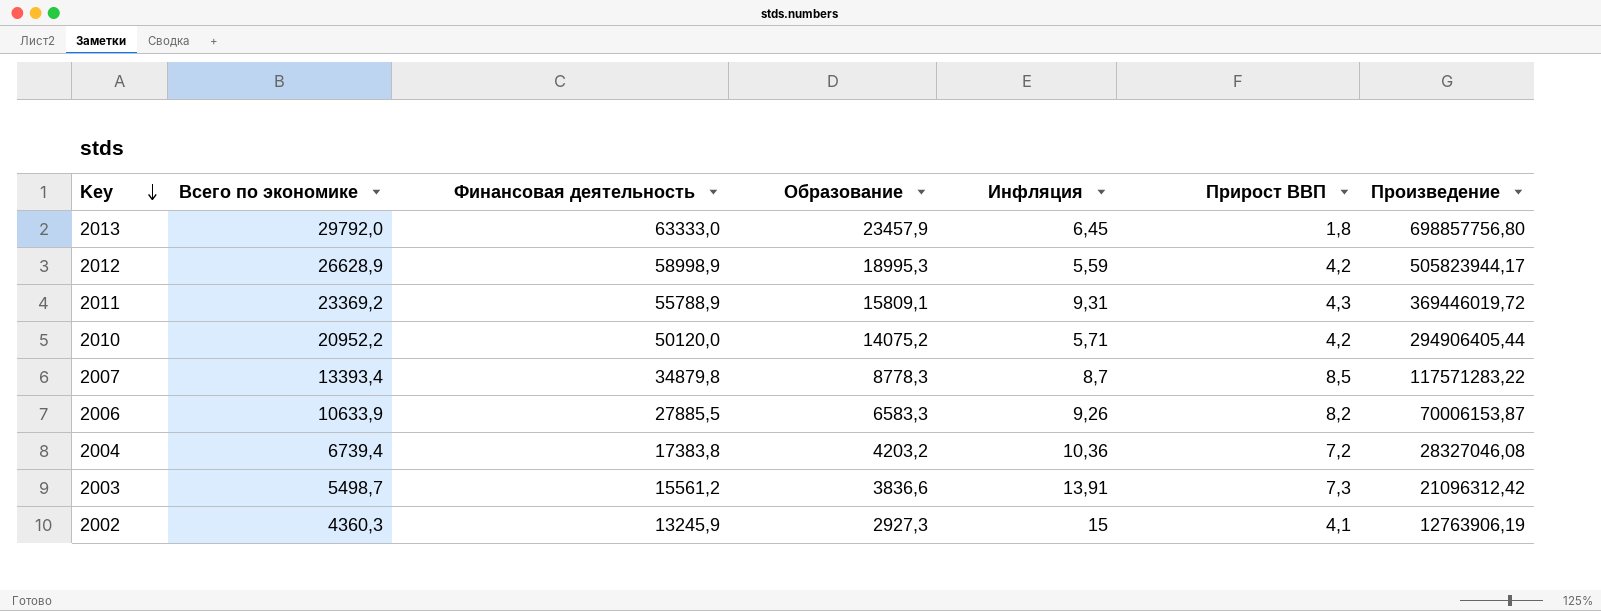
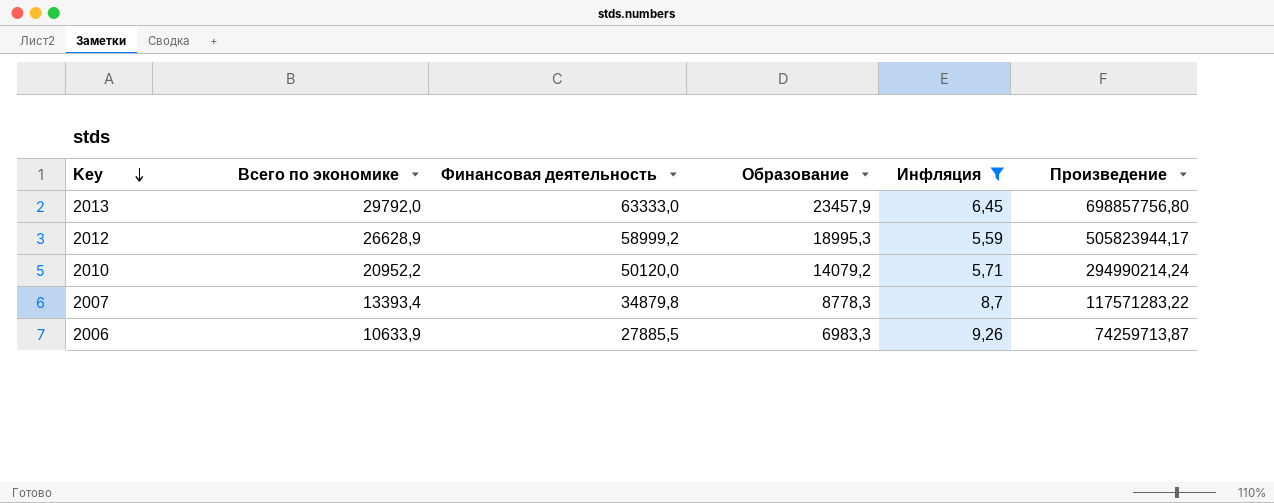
filter: none -> Инфляция <= 9,26
column Прирост ВВП | position: 6 -> none
2012 | Финансовая деятельность: 58998,9 -> 58999,2
2010 | Образование: 14075,2 -> 14079,2
2010 | Произведение: 294906405,44 -> 294990214,24
2006 | Образование: 6583,3 -> 6983,3
2006 | Произведение: 70006153,87 -> 74259713,87

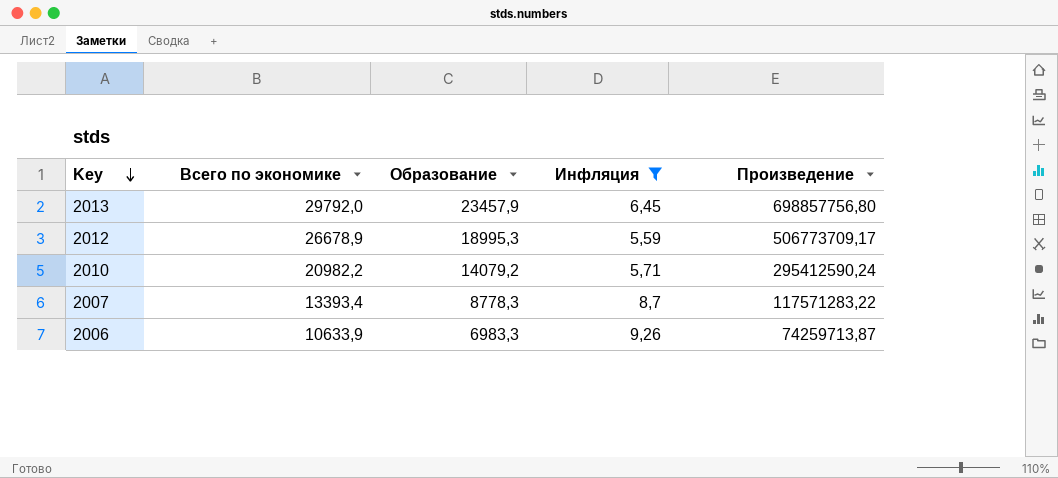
column Финансовая деятельность | position: 3 -> none
2012 | Всего по экономике: 26628,9 -> 26678,9
2012 | Произведение: 505823944,17 -> 506773709,17
2010 | Всего по экономике: 20952,2 -> 20982,2
2010 | Произведение: 294990214,24 -> 295412590,24

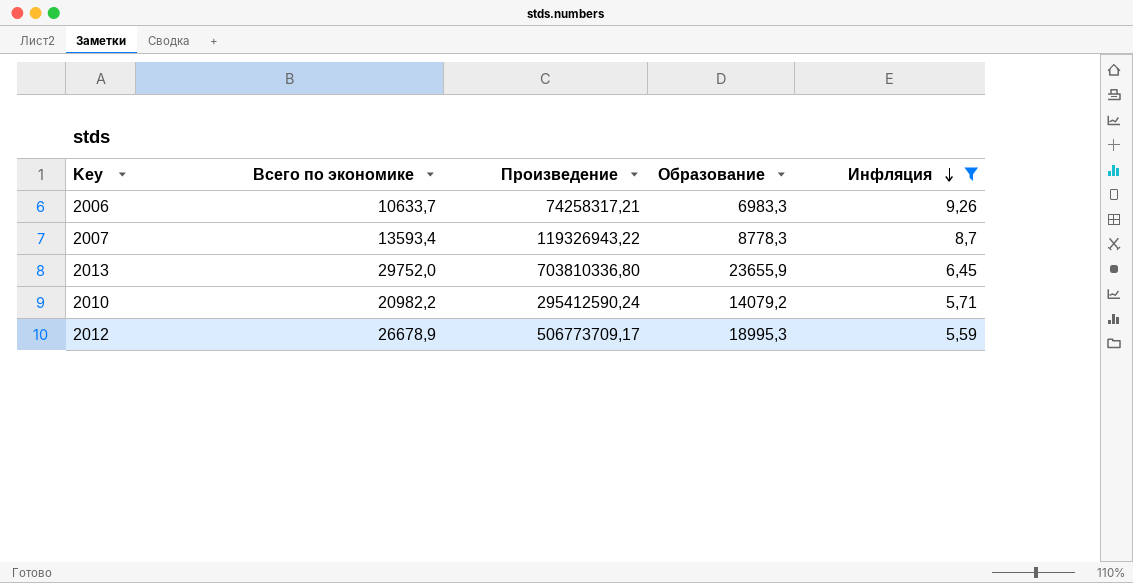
row order: Key descending -> Инфляция descending
column Произведение | position: 5 -> 3
2006 | Всего по экономике: 10633,9 -> 10633,7
2006 | Произведение: 74259713,87 -> 74258317,21
2007 | Всего по экономике: 13393,4 -> 13593,4
2007 | Произведение: 117571283,22 -> 119326943,22
2013 | Всего по экономике: 29792,0 -> 29752,0
2013 | Произведение: 698857756,80 -> 703810336,80
2013 | Образование: 23457,9 -> 23655,9

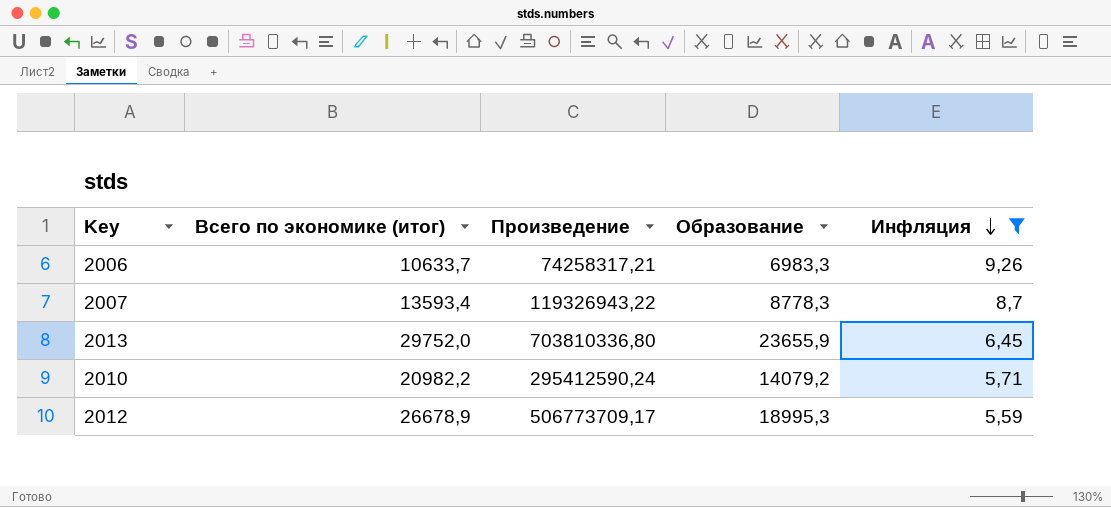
column name: Всего по экономике -> Всего по экономике (итог)

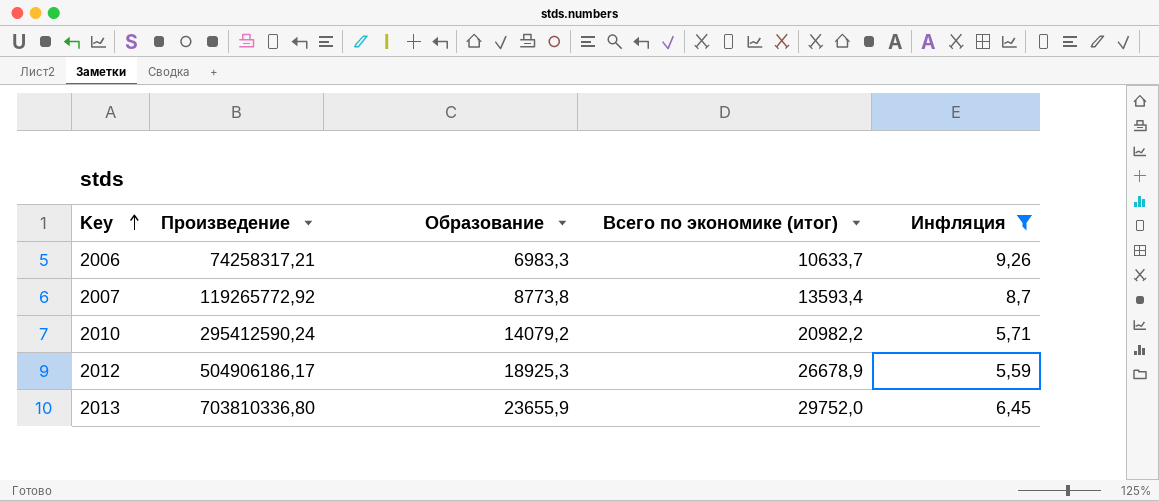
row order: Инфляция descending -> Key ascending
column Всего по экономике (итог) | position: 2 -> 4
2007 | Произведение: 119326943,22 -> 119265772,92
2007 | Образование: 8778,3 -> 8773,8
2012 | Произведение: 506773709,17 -> 504906186,17
2012 | Образование: 18995,3 -> 18925,3

